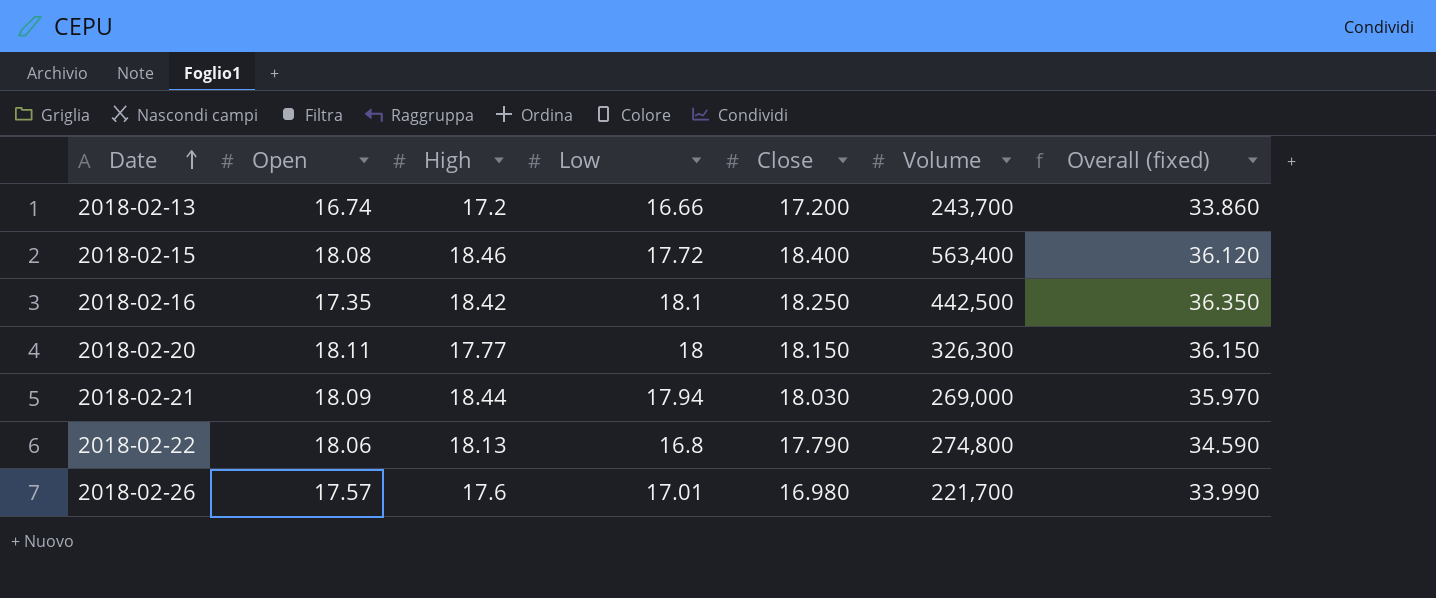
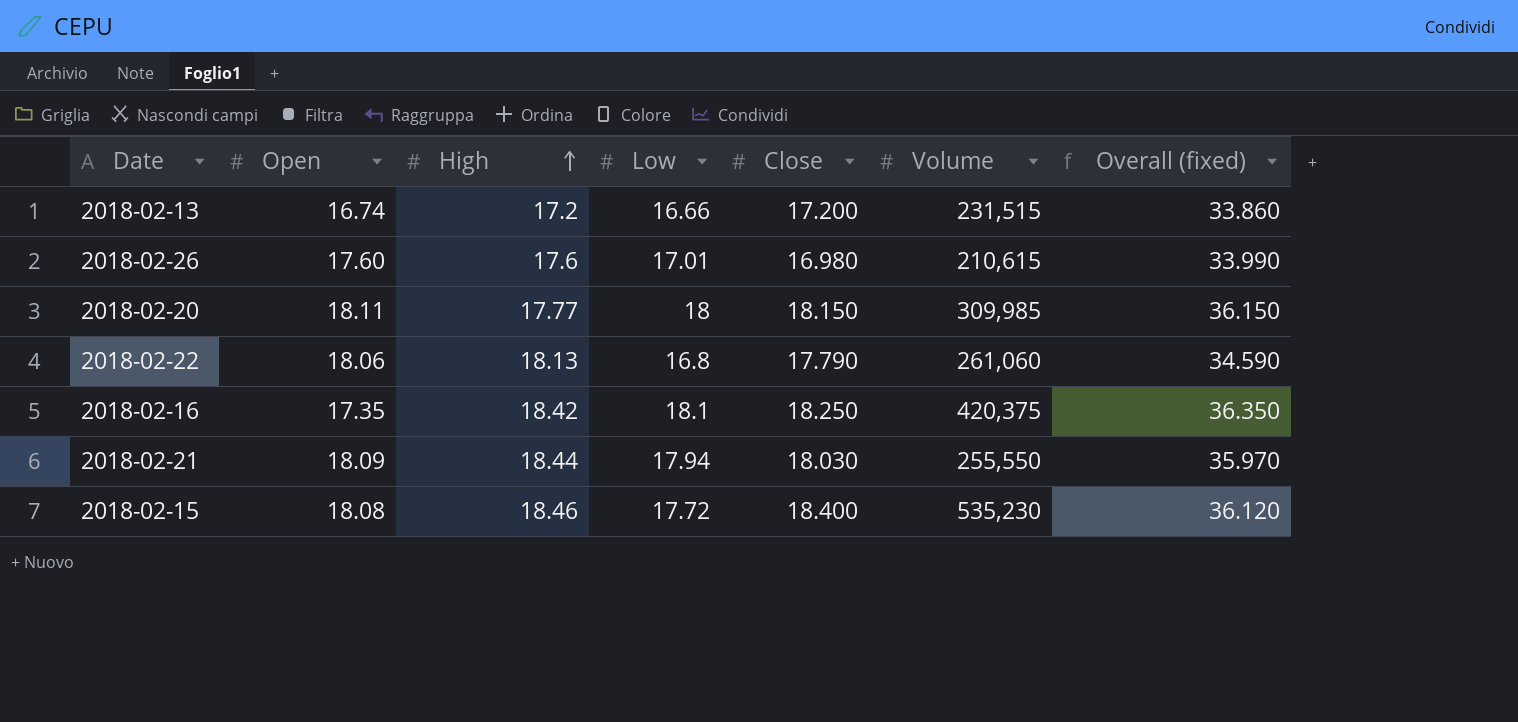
row order: Date ascending -> High ascending
2018-02-13 | Volume: 243,700 -> 231,515
2018-02-26 | Open: 17.57 -> 17.60
2018-02-26 | Volume: 221,700 -> 210,615
2018-02-20 | Volume: 326,300 -> 309,985
2018-02-22 | Volume: 274,800 -> 261,060
2018-02-16 | Volume: 442,500 -> 420,375
2018-02-21 | Volume: 269,000 -> 255,550
2018-02-15 | Volume: 563,400 -> 535,230

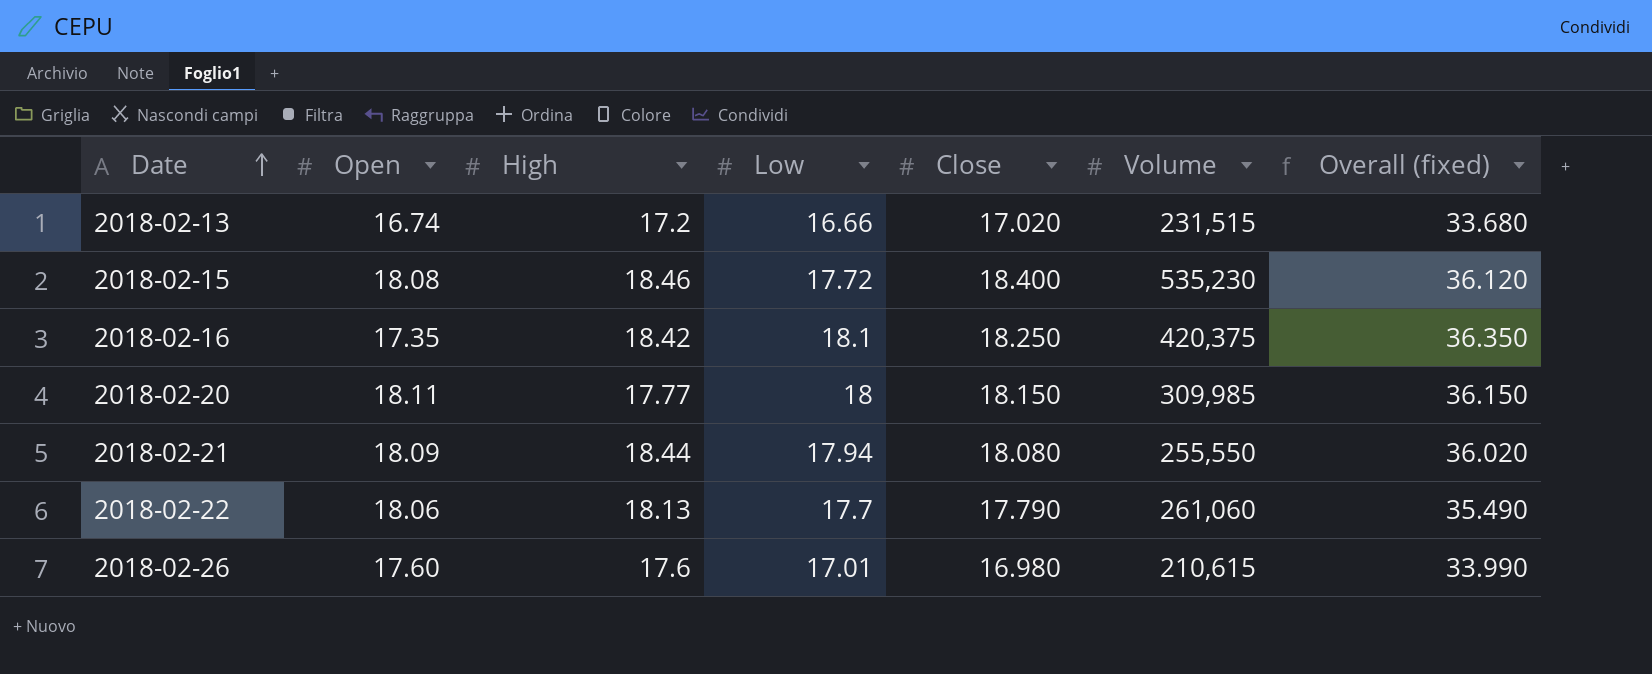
row order: High ascending -> Date ascending
2018-02-13 | Close: 17.200 -> 17.020
2018-02-13 | Overall (fixed): 33.860 -> 33.680
2018-02-21 | Close: 18.030 -> 18.080
2018-02-21 | Overall (fixed): 35.970 -> 36.020
2018-02-22 | Low: 16.8 -> 17.7
2018-02-22 | Overall (fixed): 34.590 -> 35.490

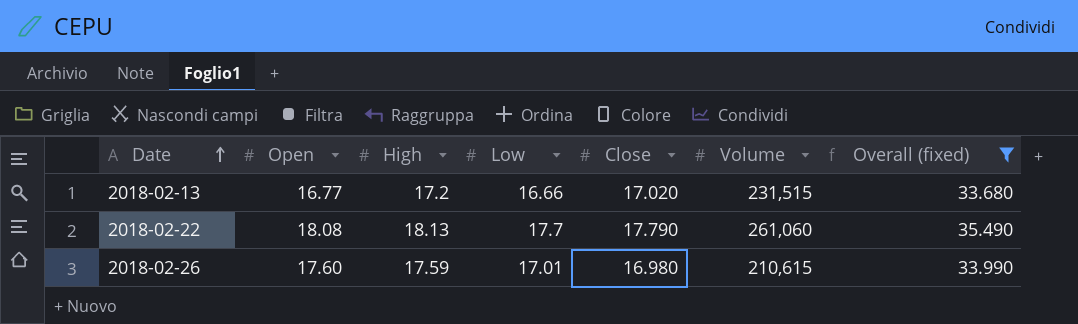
filter: none -> Overall (fixed) <= 35.490
2018-02-13 | Open: 16.74 -> 16.77
2018-02-22 | Open: 18.06 -> 18.08
2018-02-26 | High: 17.6 -> 17.59

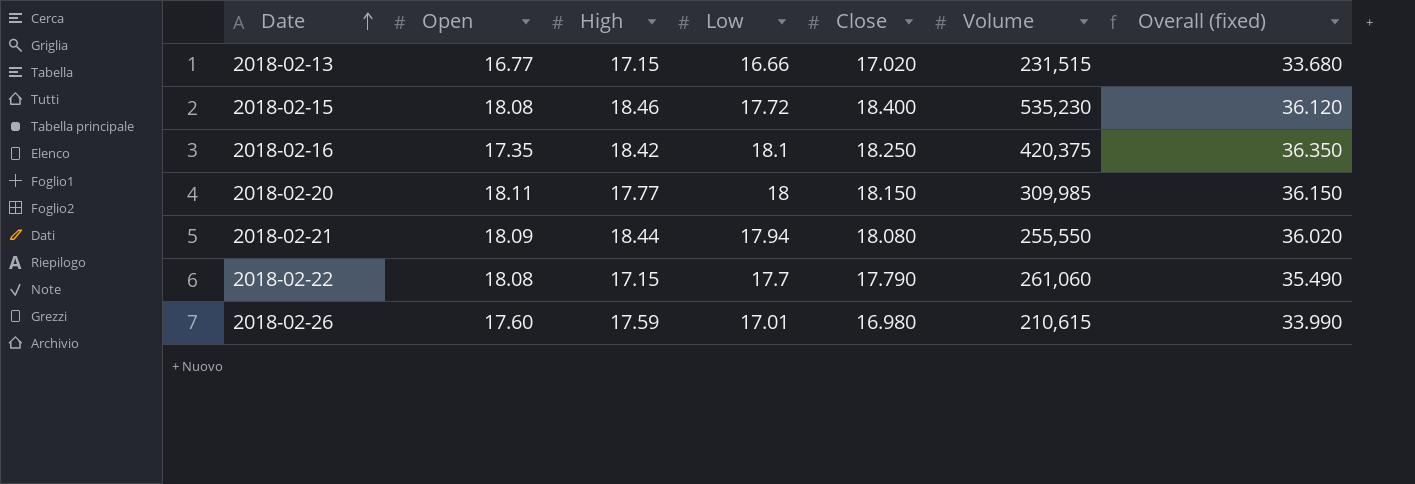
filter: Overall (fixed) <= 35.490 -> none
2018-02-13 | High: 17.2 -> 17.15
2018-02-22 | High: 18.13 -> 17.15

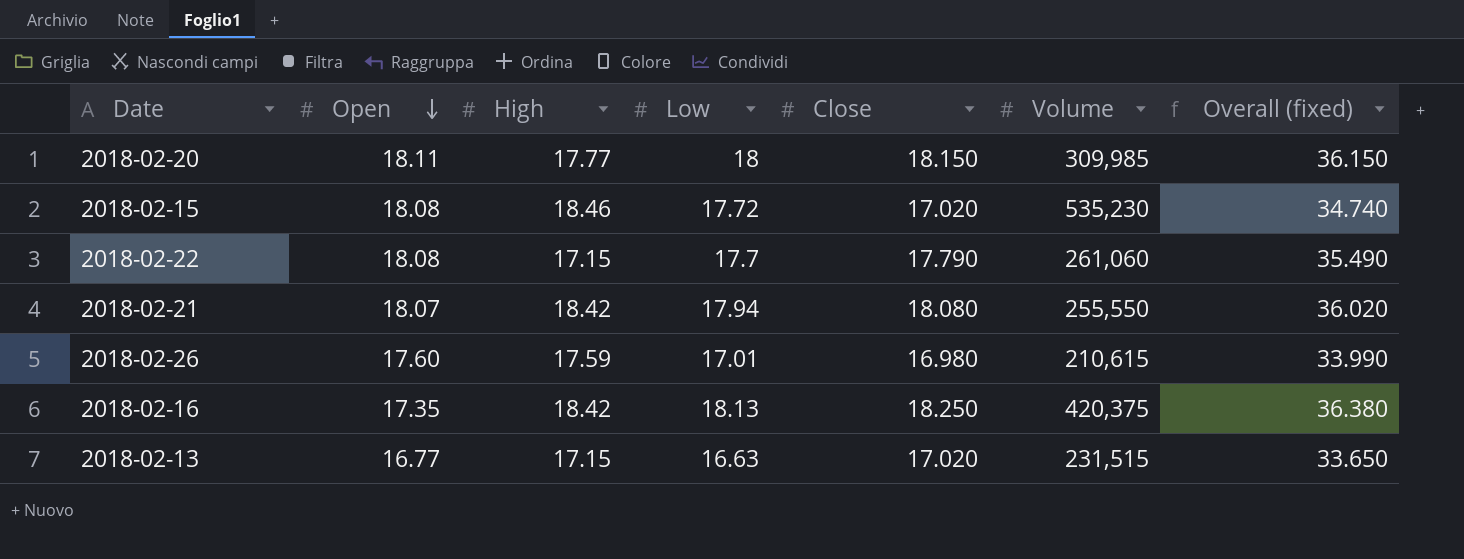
row order: Date ascending -> Open descending
2018-02-15 | Close: 18.400 -> 17.020
2018-02-15 | Overall (fixed): 36.120 -> 34.740
2018-02-21 | Open: 18.09 -> 18.07
2018-02-21 | High: 18.44 -> 18.42
2018-02-16 | Low: 18.1 -> 18.13
2018-02-16 | Overall (fixed): 36.350 -> 36.380
2018-02-13 | Low: 16.66 -> 16.63
2018-02-13 | Overall (fixed): 33.680 -> 33.650

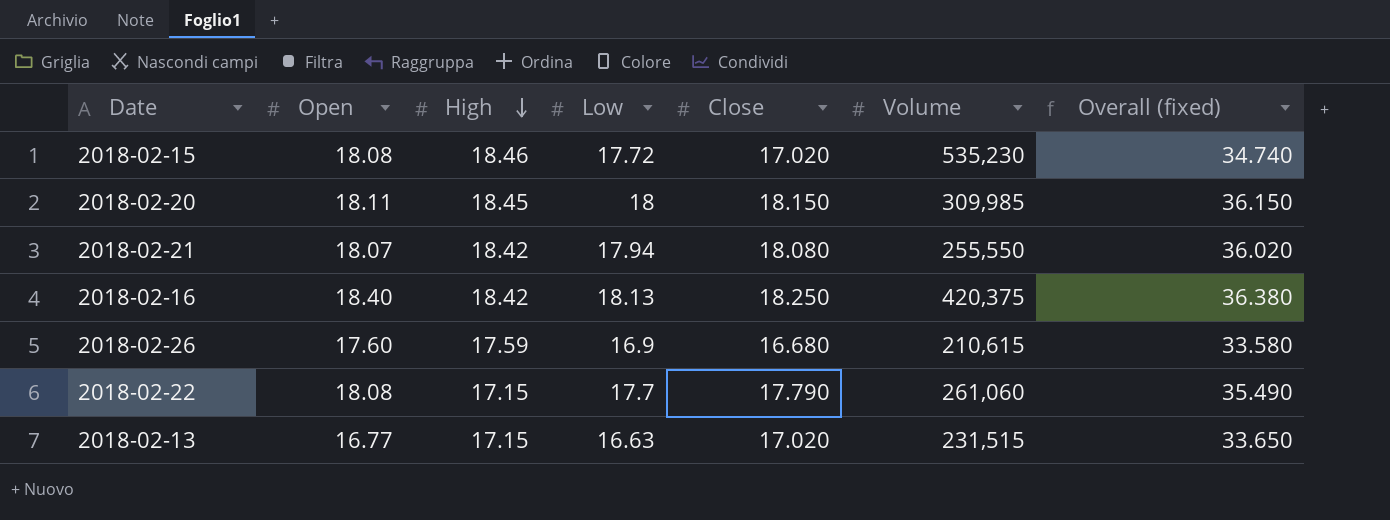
row order: Open descending -> High descending
2018-02-20 | High: 17.77 -> 18.45
2018-02-16 | Open: 17.35 -> 18.40
2018-02-26 | Low: 17.01 -> 16.9
2018-02-26 | Close: 16.980 -> 16.680
2018-02-26 | Overall (fixed): 33.990 -> 33.580

